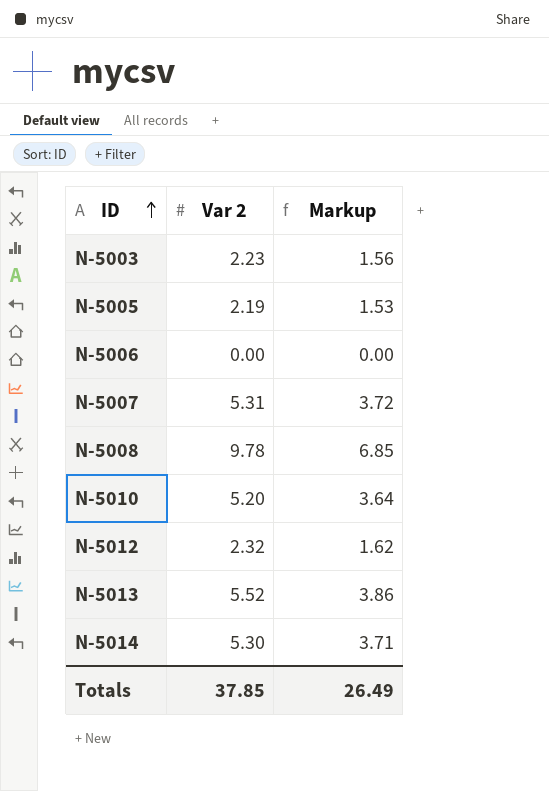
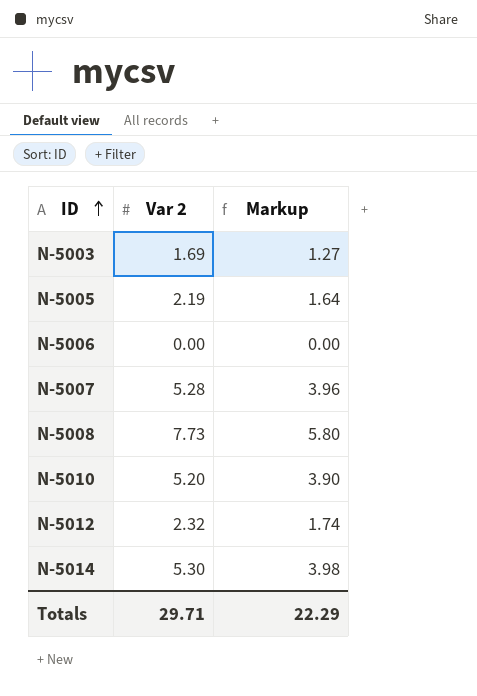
column Markup | formula: [Var 2] * 0.7 -> [Var 2] * 0.75
row N-5013: 5.52 | 3.86 -> none
N-5003 | Var 2: 2.23 -> 1.69
N-5007 | Var 2: 5.31 -> 5.28
N-5008 | Var 2: 9.78 -> 7.73
Totals | Var 2: 37.85 -> 29.71
Totals | Markup: 26.49 -> 22.29

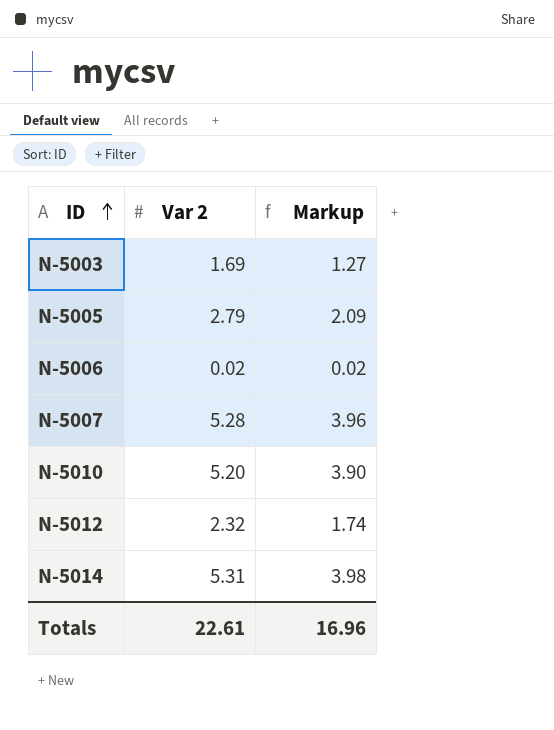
row N-5008: 7.73 | 5.80 -> none
N-5005 | Var 2: 2.19 -> 2.79
N-5005 | Markup: 1.64 -> 2.09
N-5006 | Var 2: 0.00 -> 0.02
N-5006 | Markup: 0.00 -> 0.02
N-5014 | Var 2: 5.30 -> 5.31
Totals | Var 2: 29.71 -> 22.61
Totals | Markup: 22.29 -> 16.96

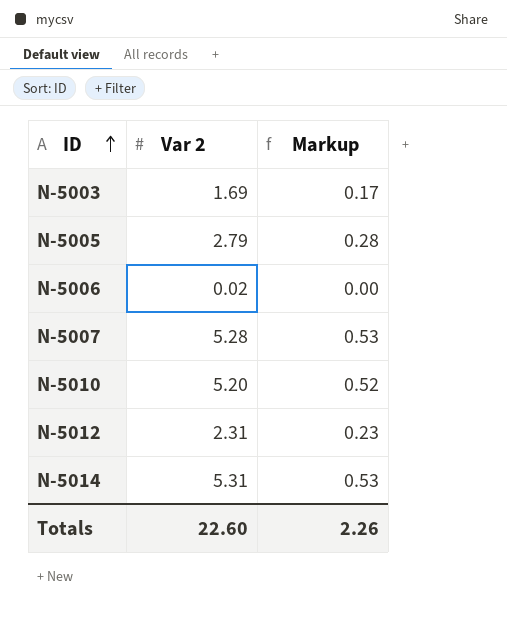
column Markup | formula: [Var 2] * 0.75 -> [Var 2] * 0.1
N-5012 | Var 2: 2.32 -> 2.31
Totals | Var 2: 22.61 -> 22.60
Totals | Markup: 16.96 -> 2.26

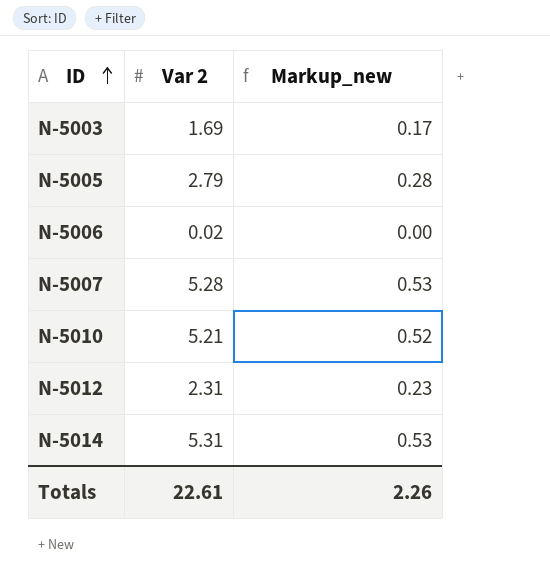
column name: Markup -> Markup_new
N-5010 | Var 2: 5.20 -> 5.21
Totals | Var 2: 22.60 -> 22.61

